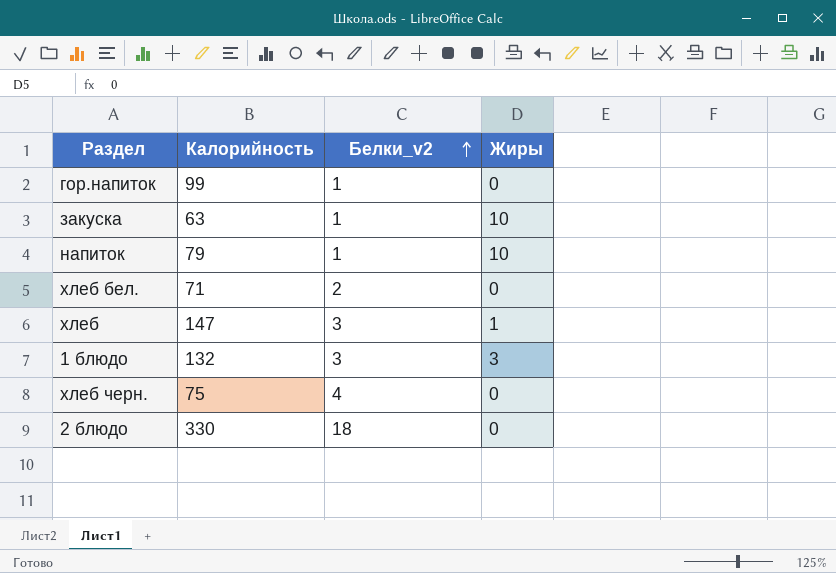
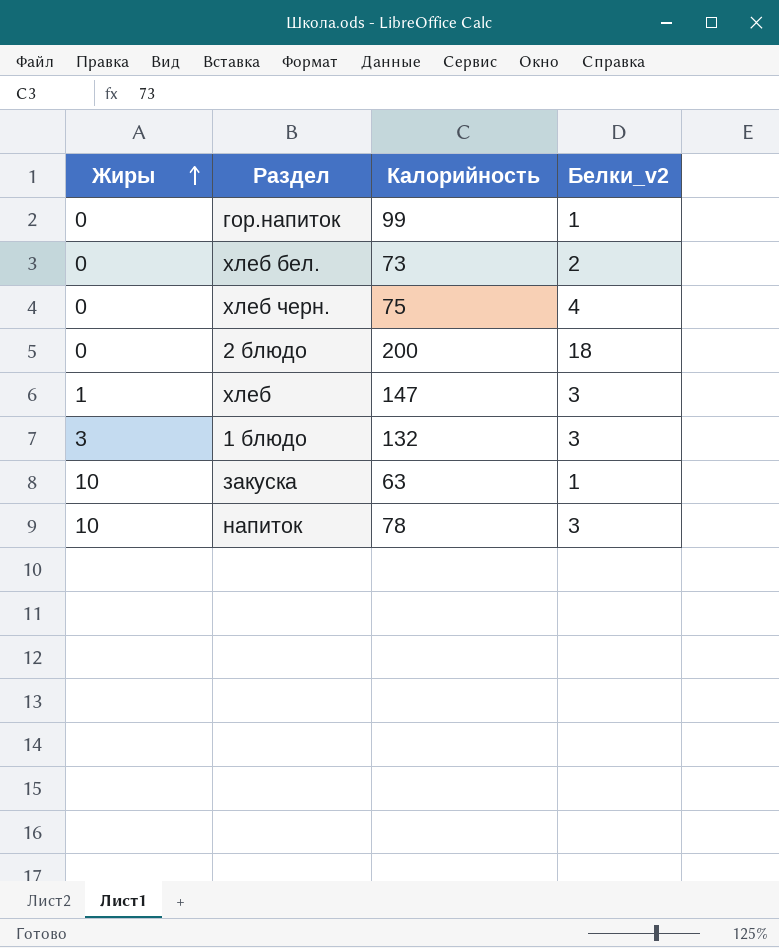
row order: Белки_v2 ascending -> Жиры ascending
column Жиры | position: 4 -> 1
хлеб бел. | Калорийность: 71 -> 73
2 блюдо | Калорийность: 330 -> 200
напиток | Калорийность: 79 -> 78
напиток | Белки_v2: 1 -> 3

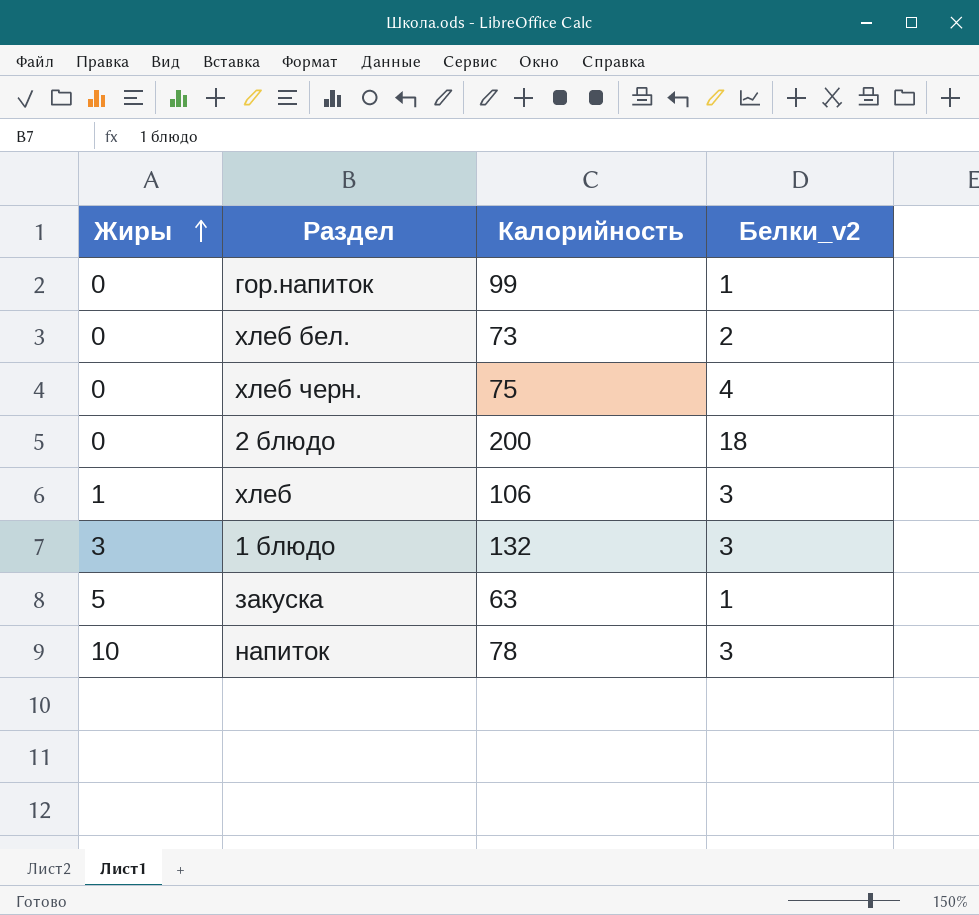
хлеб | Калорийность: 147 -> 106
закуска | Жиры: 10 -> 5

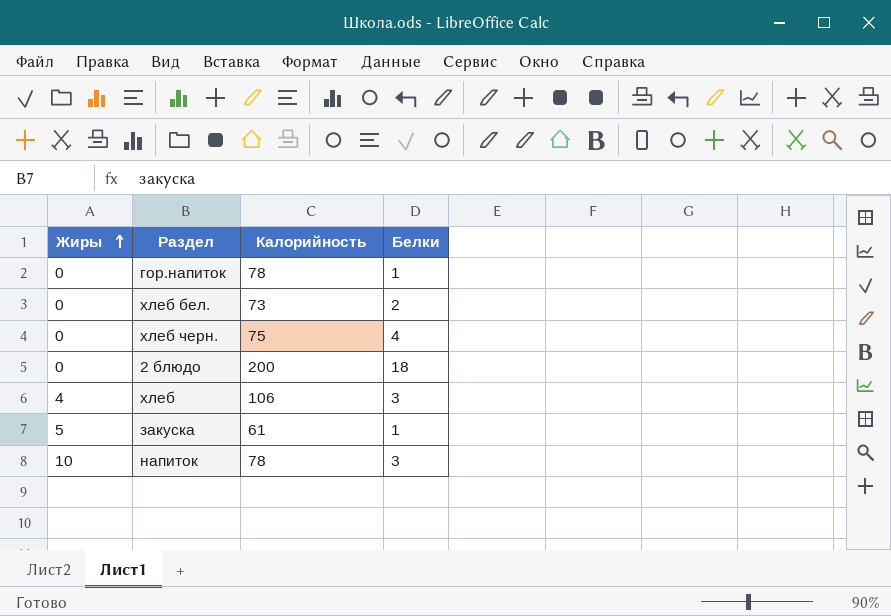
column name: Белки_v2 -> Белки
row 1 блюдо: 3 | 132 | 3 -> none
гор.напиток | Калорийность: 99 -> 78
хлеб | Жиры: 1 -> 4
закуска | Калорийность: 63 -> 61

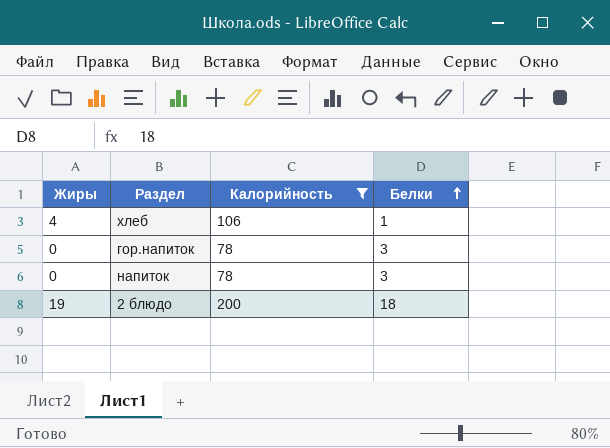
filter: none -> Калорийность >= 78
row order: Жиры ascending -> Белки ascending
хлеб | Белки: 3 -> 1
гор.напиток | Белки: 1 -> 3
напиток | Жиры: 10 -> 0
2 блюдо | Жиры: 0 -> 19

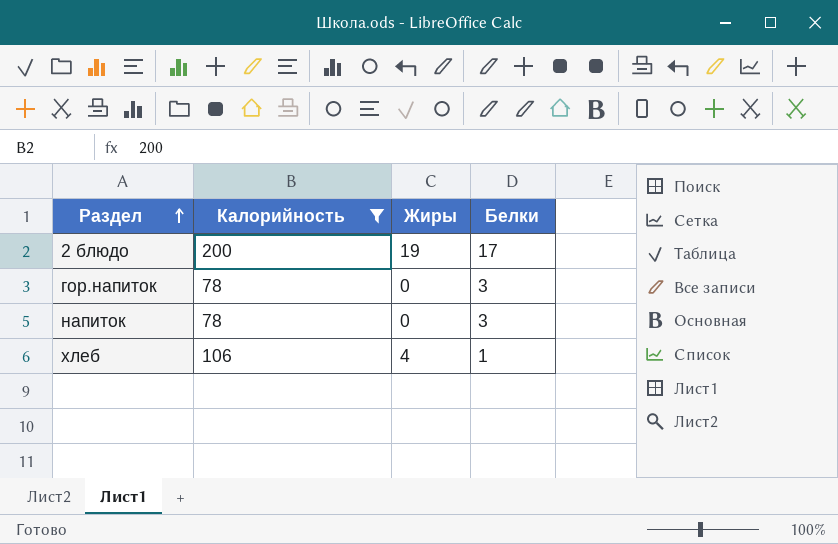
row order: Белки ascending -> Раздел ascending
column Жиры | position: 1 -> 3
2 блюдо | Белки: 18 -> 17

